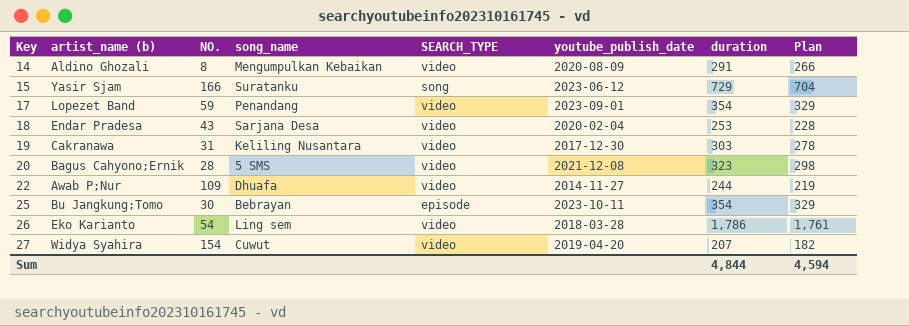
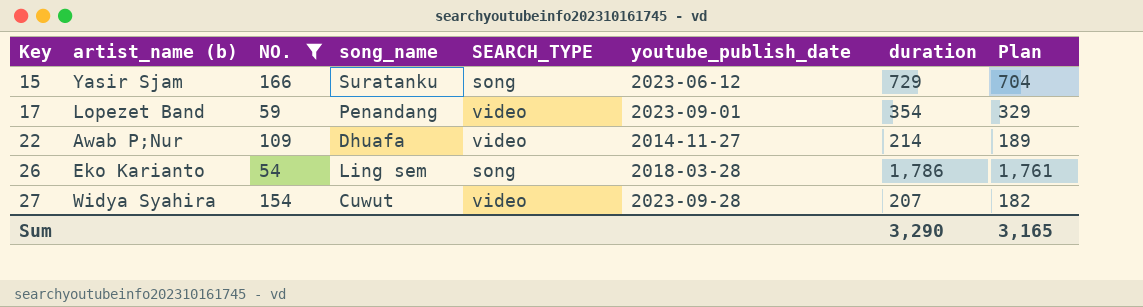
filter: none -> NO. >= 54
22 | duration: 244 -> 214
22 | Plan: 219 -> 189
26 | SEARCH_TYPE: video -> song
27 | youtube_publish_date: 2019-04-20 -> 2023-09-28
Sum | duration: 4,844 -> 3,290
Sum | Plan: 4,594 -> 3,165

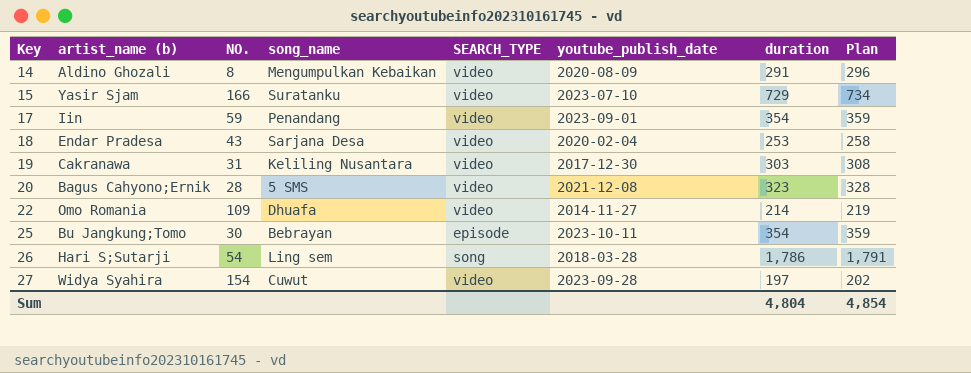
filter: NO. >= 54 -> none
column Plan | formula: [duration] - 25 -> [duration] + 5
15 | SEARCH_TYPE: song -> video
15 | youtube_publish_date: 2023-06-12 -> 2023-07-10
17 | artist_name (b): Lopezet Band -> Iin
22 | artist_name (b): Awab P;Nur -> Omo Romania
26 | artist_name (b): Eko Karianto -> Hari S;Sutarji
27 | duration: 207 -> 197
Sum | duration: 3,290 -> 4,804
Sum | Plan: 3,165 -> 4,854

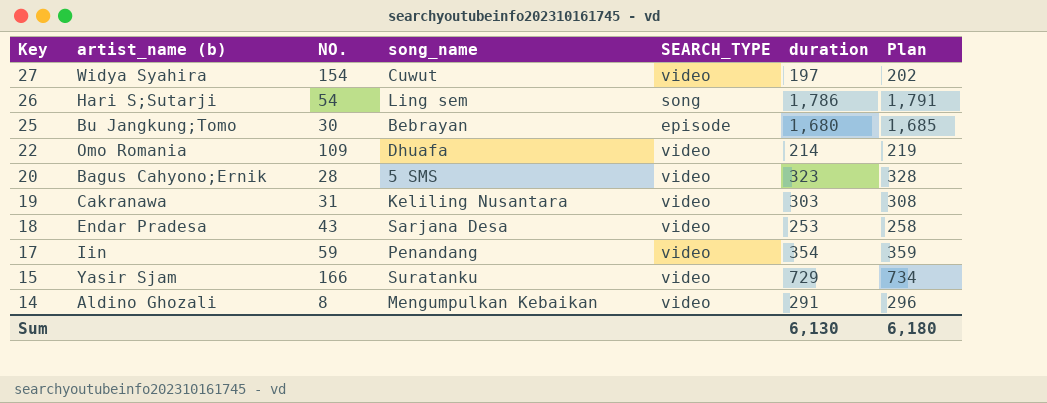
row order: Key ascending -> Key descending
column youtube_publish_date | position: 6 -> none
25 | duration: 354 -> 1,680
25 | Plan: 359 -> 1,685
Sum | duration: 4,804 -> 6,130
Sum | Plan: 4,854 -> 6,180

